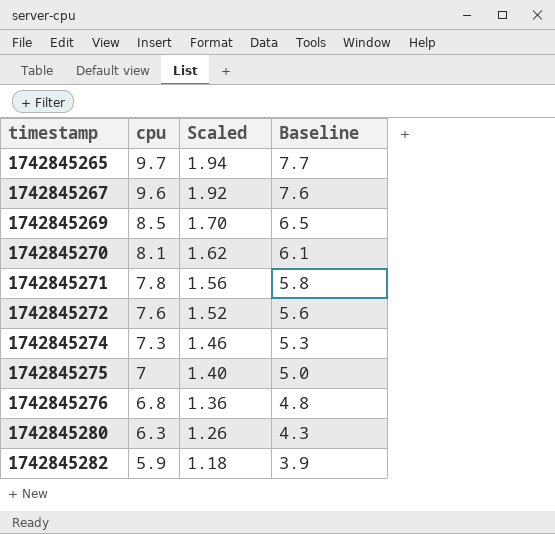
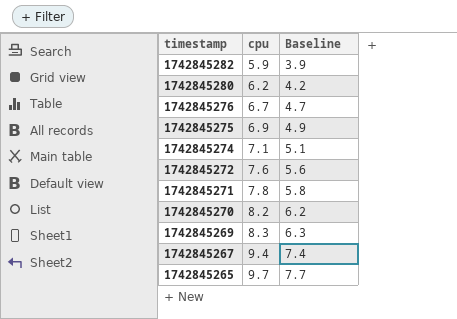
row order: timestamp ascending -> timestamp descending
column Scaled | formula: [cpu] * 0.2 -> none
1742845280 | cpu: 6.3 -> 6.2
1742845280 | Baseline: 4.3 -> 4.2
1742845276 | cpu: 6.8 -> 6.7
1742845276 | Baseline: 4.8 -> 4.7
1742845275 | cpu: 7 -> 6.9
1742845275 | Baseline: 5.0 -> 4.9
1742845274 | cpu: 7.3 -> 7.1
1742845274 | Baseline: 5.3 -> 5.1
1742845270 | cpu: 8.1 -> 8.2
1742845270 | Baseline: 6.1 -> 6.2
1742845269 | cpu: 8.5 -> 8.3
1742845269 | Baseline: 6.5 -> 6.3
1742845267 | cpu: 9.6 -> 9.4
1742845267 | Baseline: 7.6 -> 7.4

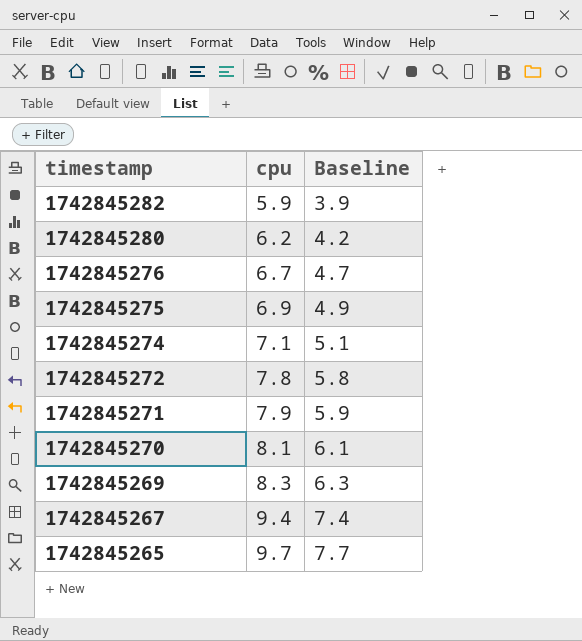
1742845272 | cpu: 7.6 -> 7.8
1742845272 | Baseline: 5.6 -> 5.8
1742845271 | cpu: 7.8 -> 7.9
1742845271 | Baseline: 5.8 -> 5.9
1742845270 | cpu: 8.2 -> 8.1
1742845270 | Baseline: 6.2 -> 6.1

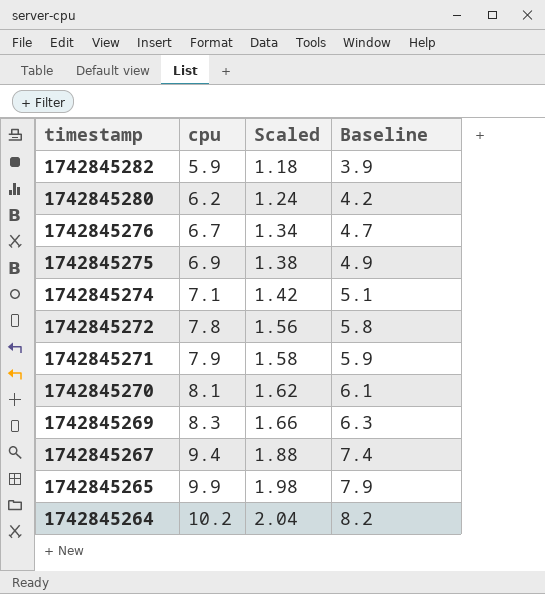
column Scaled | formula: none -> [cpu] * 0.2
1742845265 | cpu: 9.7 -> 9.9
1742845265 | Baseline: 7.7 -> 7.9
row 1742845264: none -> 10.2 | 2.04 | 8.2

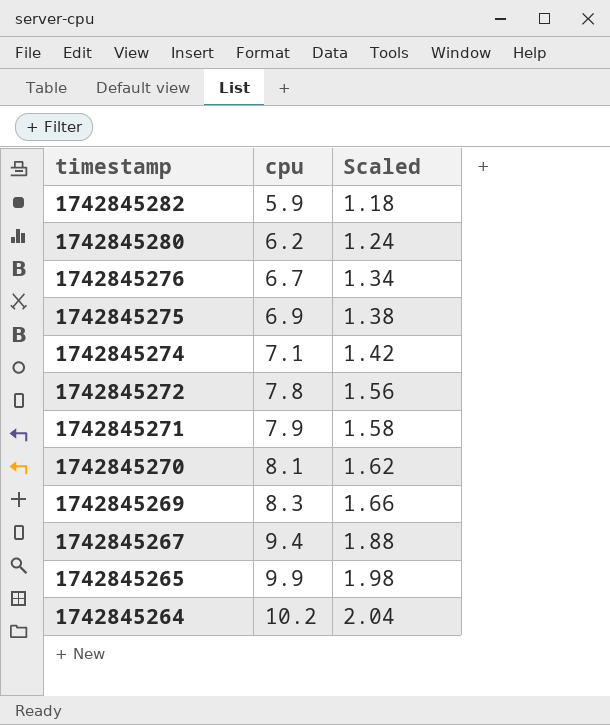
column Baseline | formula: [cpu] - 2 -> none

